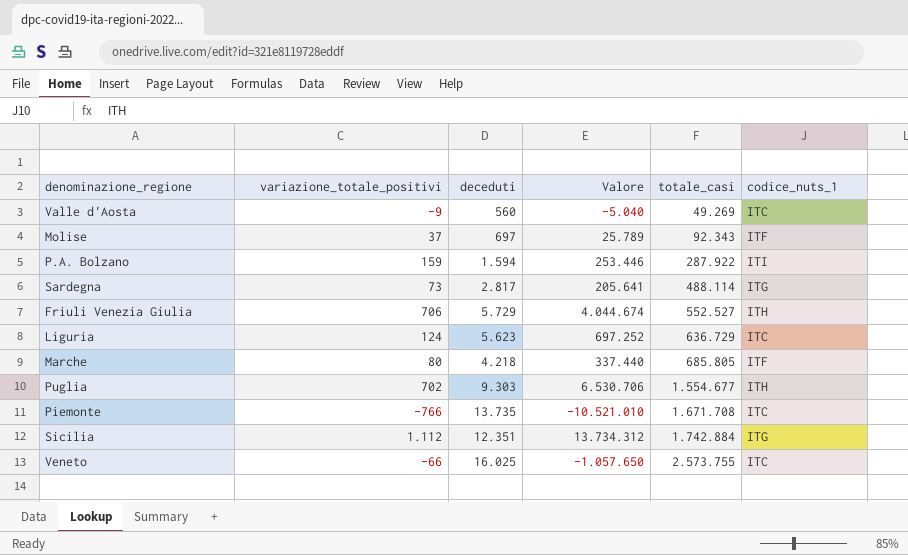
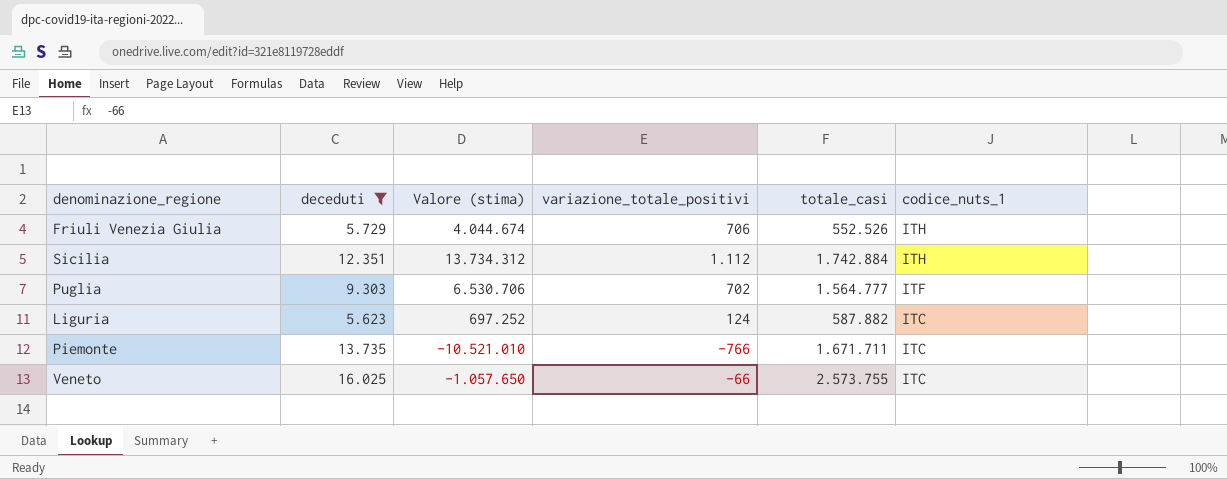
filter: none -> deceduti >= 5.623
row order: totale_casi ascending -> codice_nuts_1 descending
column name: Valore -> Valore (stima)
column variazione_totale_positivi | position: 2 -> 4
Friuli Venezia Giulia | totale_casi: 552.527 -> 552.526
Sicilia | codice_nuts_1: ITG -> ITH
Puglia | totale_casi: 1.554.677 -> 1.564.777
Puglia | codice_nuts_1: ITH -> ITF
Liguria | totale_casi: 636.729 -> 587.882
Piemonte | totale_casi: 1.671.708 -> 1.671.711

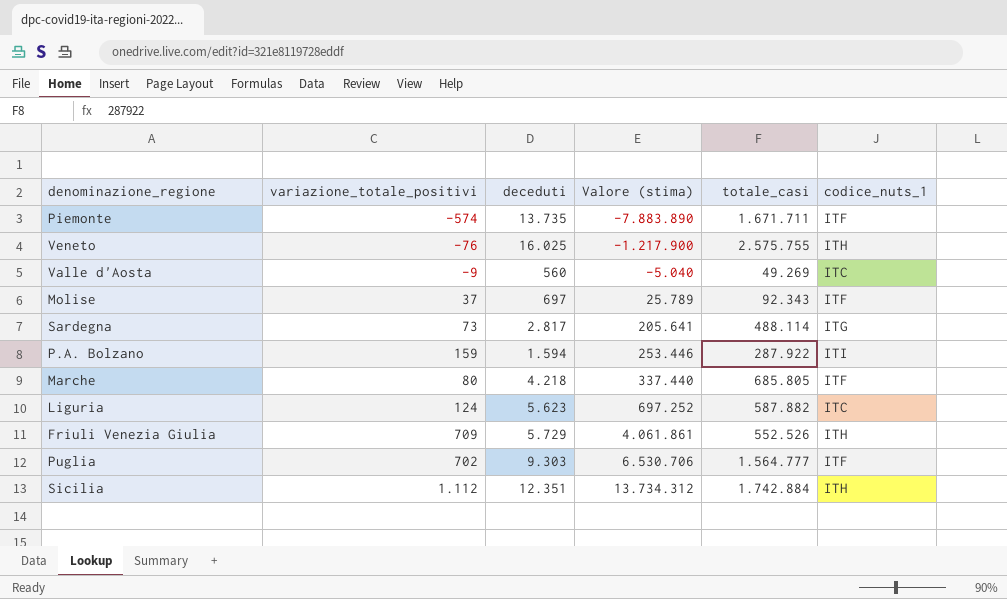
filter: deceduti >= 5.623 -> none
row order: codice_nuts_1 descending -> Valore (stima) ascending
column variazione_totale_positivi | position: 4 -> 2
Piemonte | variazione_totale_positivi: -766 -> -574
Piemonte | Valore (stima): -10.521.010 -> -7.883.890
Piemonte | codice_nuts_1: ITC -> ITF
Veneto | variazione_totale_positivi: -66 -> -76
Veneto | Valore (stima): -1.057.650 -> -1.217.900
Veneto | totale_casi: 2.573.755 -> 2.575.755
Veneto | codice_nuts_1: ITC -> ITH
Friuli Venezia Giulia | variazione_totale_positivi: 706 -> 709
Friuli Venezia Giulia | Valore (stima): 4.044.674 -> 4.061.861

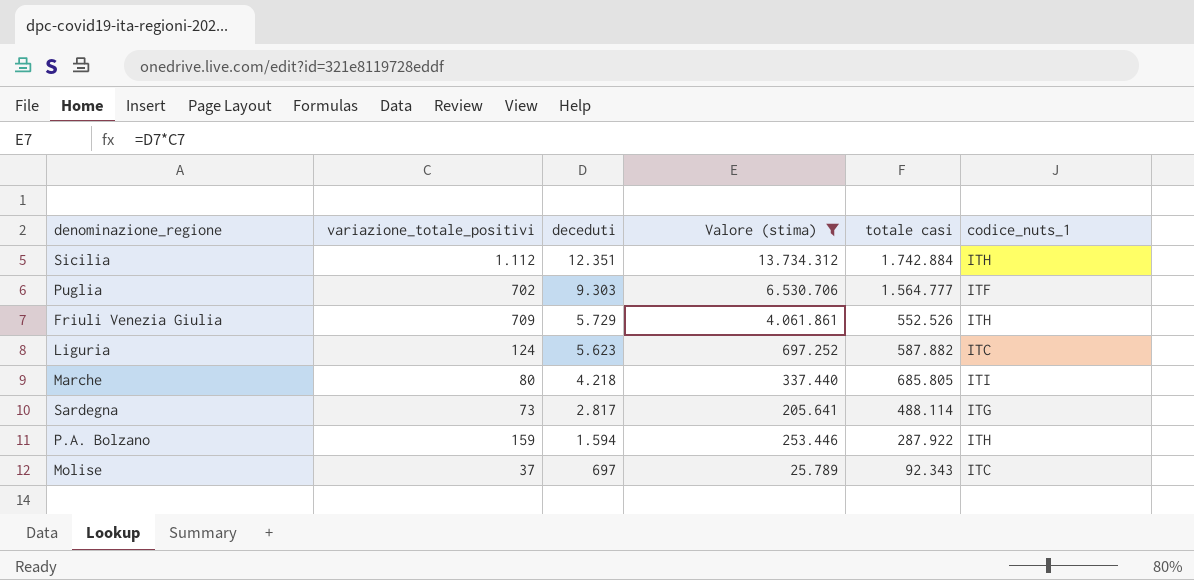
filter: none -> Valore (stima) >= 25.789
row order: Valore (stima) ascending -> deceduti descending
column name: totale_casi -> totale casi
Marche | codice_nuts_1: ITF -> ITI
P.A. Bolzano | codice_nuts_1: ITI -> ITH
Molise | codice_nuts_1: ITF -> ITC

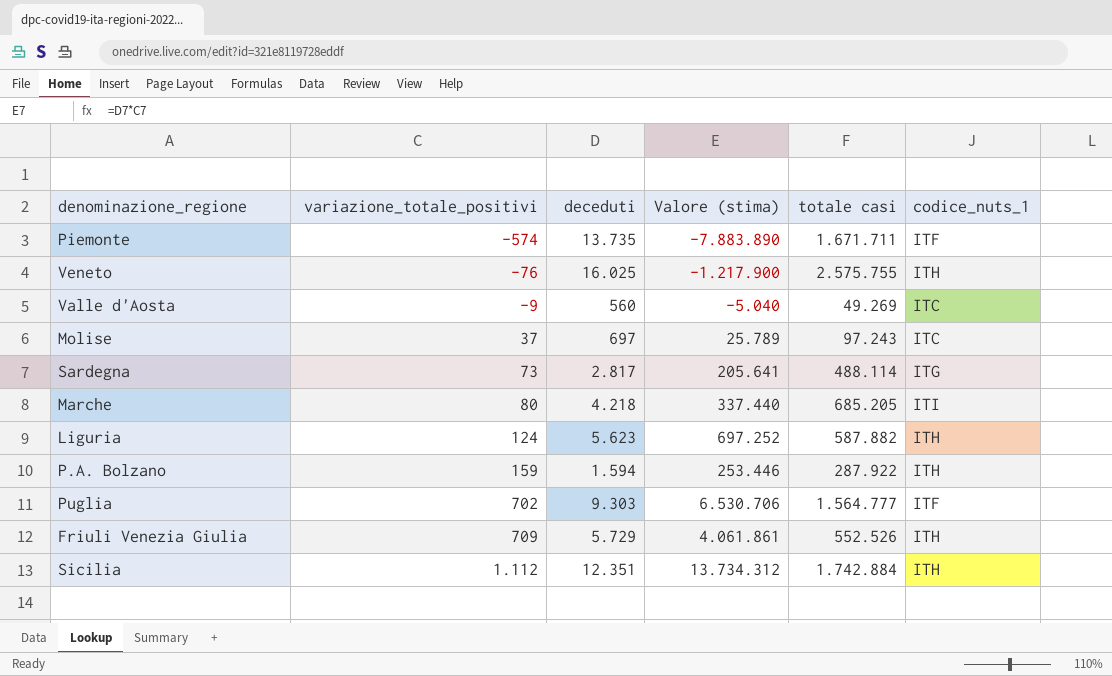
filter: Valore (stima) >= 25.789 -> none
row order: deceduti descending -> variazione_totale_positivi ascending
Molise | totale casi: 92.343 -> 97.243
Marche | totale casi: 685.805 -> 685.205
Liguria | codice_nuts_1: ITC -> ITH

